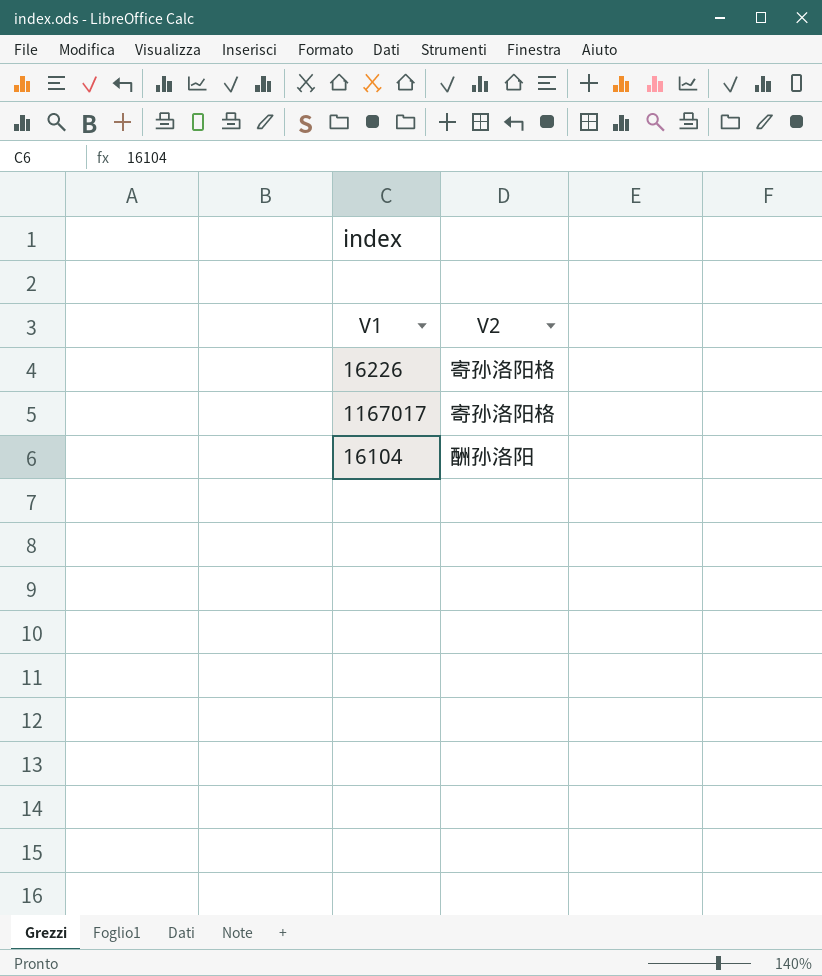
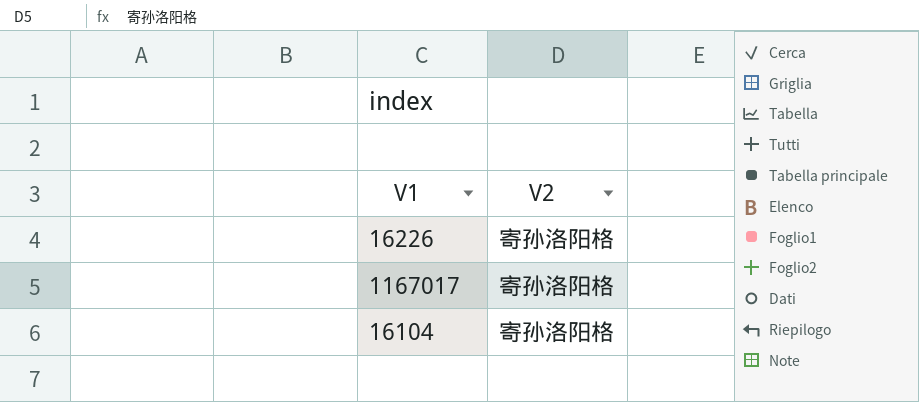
16104 | V2: 酬孙洛阳 -> 寄孙洛阳格

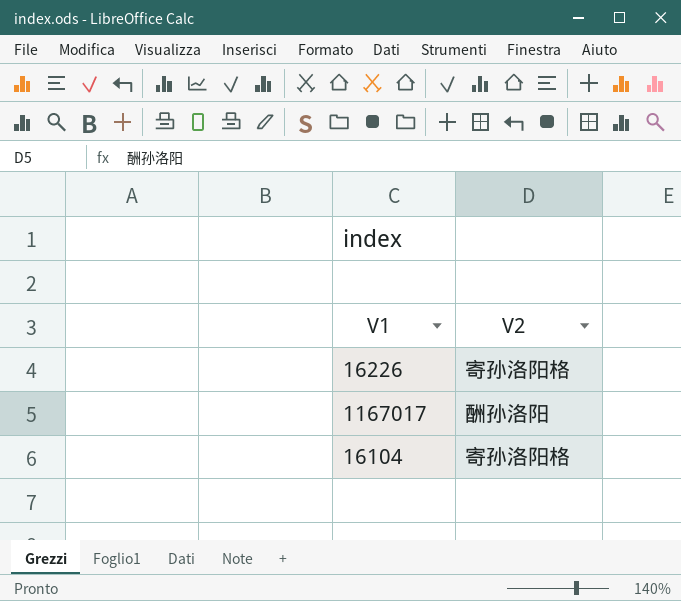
1167017 | V2: 寄孙洛阳格 -> 酬孙洛阳

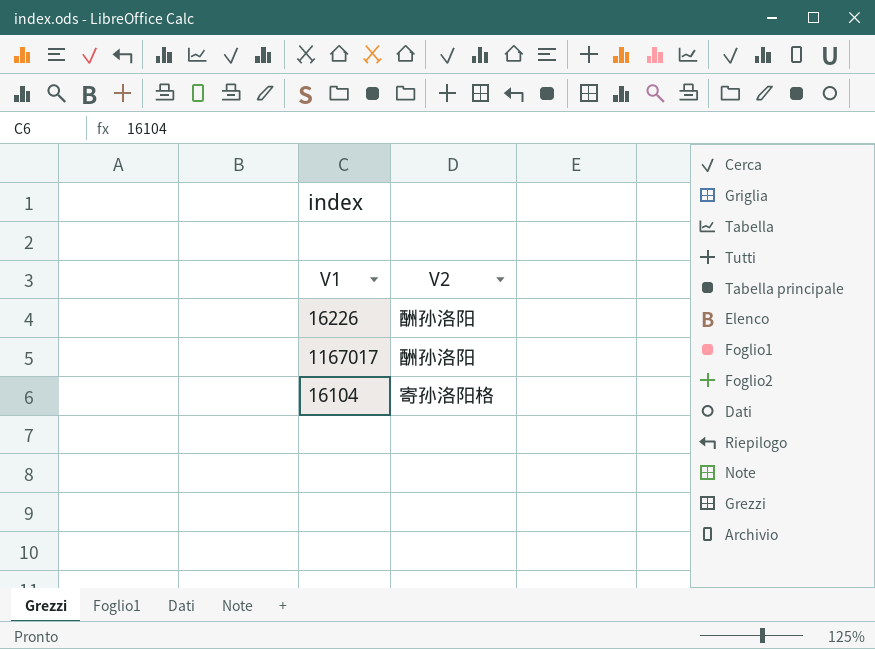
16226 | V2: 寄孙洛阳格 -> 酬孙洛阳

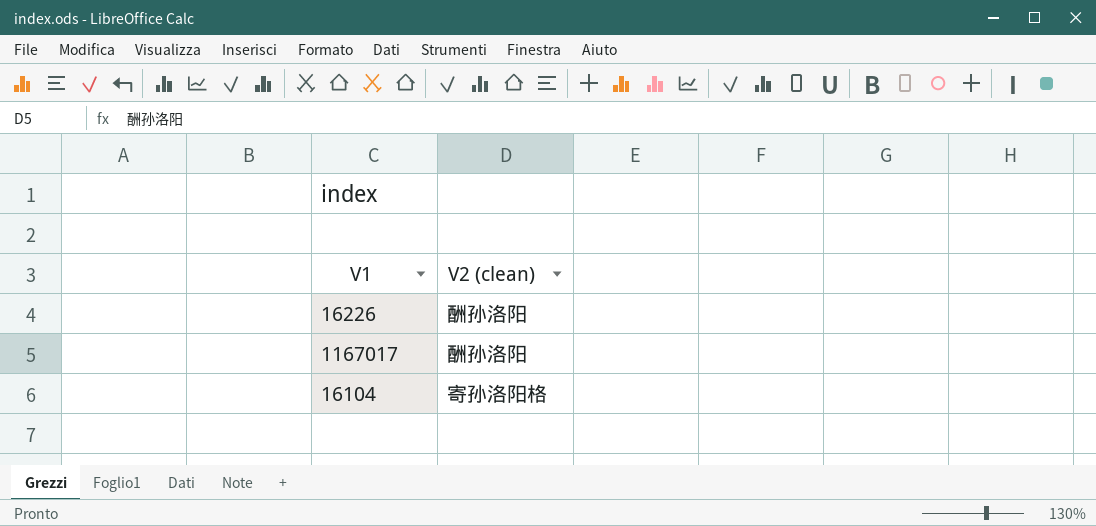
column name: V2 -> V2 (clean)

